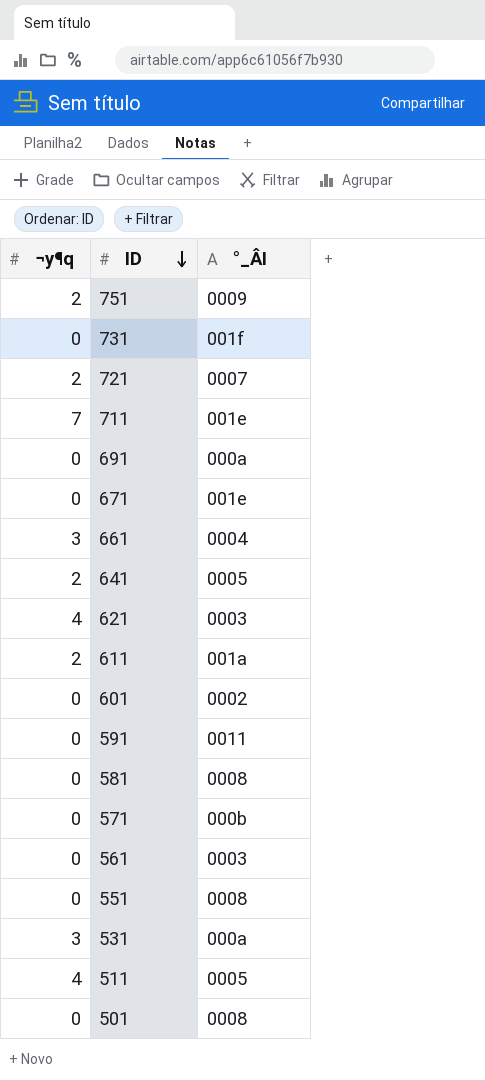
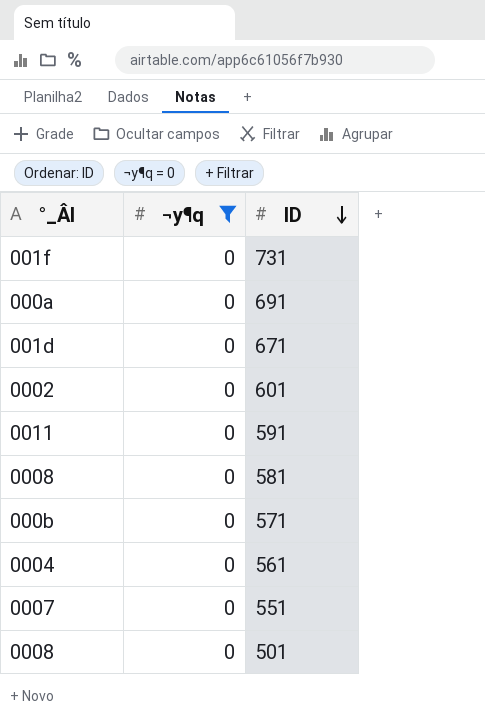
filter: none -> ¬y¶q = 0
column °_ÂI | position: 3 -> 1
671 | °_ÂI: 001e -> 001d
561 | °_ÂI: 0003 -> 0004
551 | °_ÂI: 0008 -> 0007

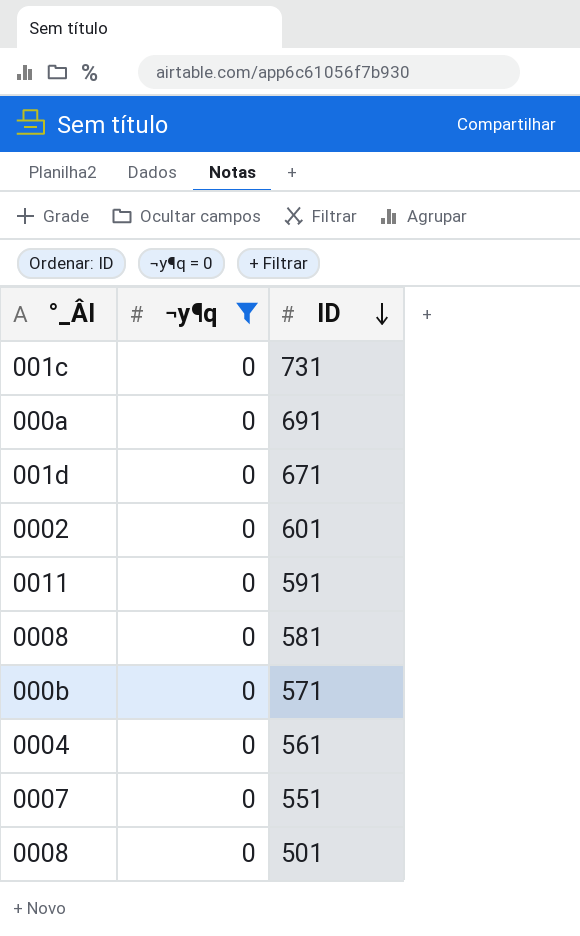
731 | °_ÂI: 001f -> 001c

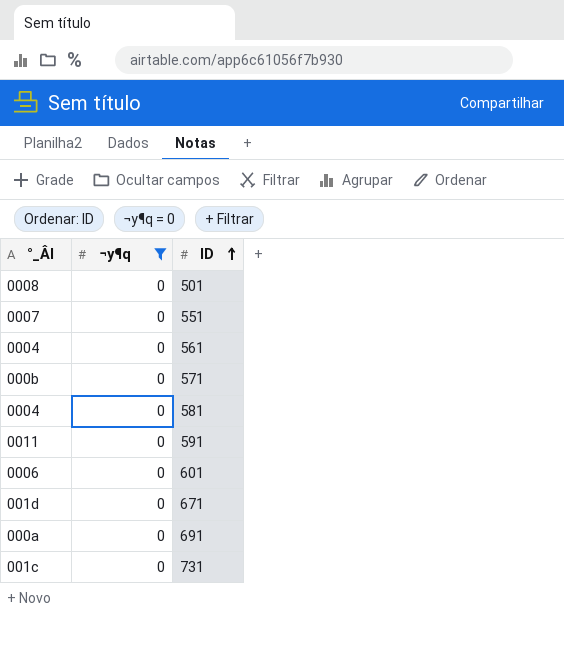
row order: ID descending -> ID ascending
581 | °_ÂI: 0008 -> 0004
601 | °_ÂI: 0002 -> 0006

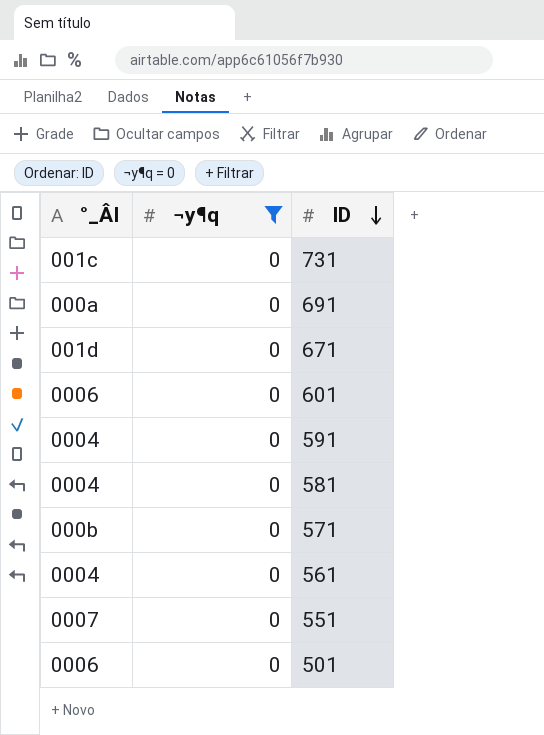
row order: ID ascending -> ID descending
591 | °_ÂI: 0011 -> 0004
501 | °_ÂI: 0008 -> 0006

